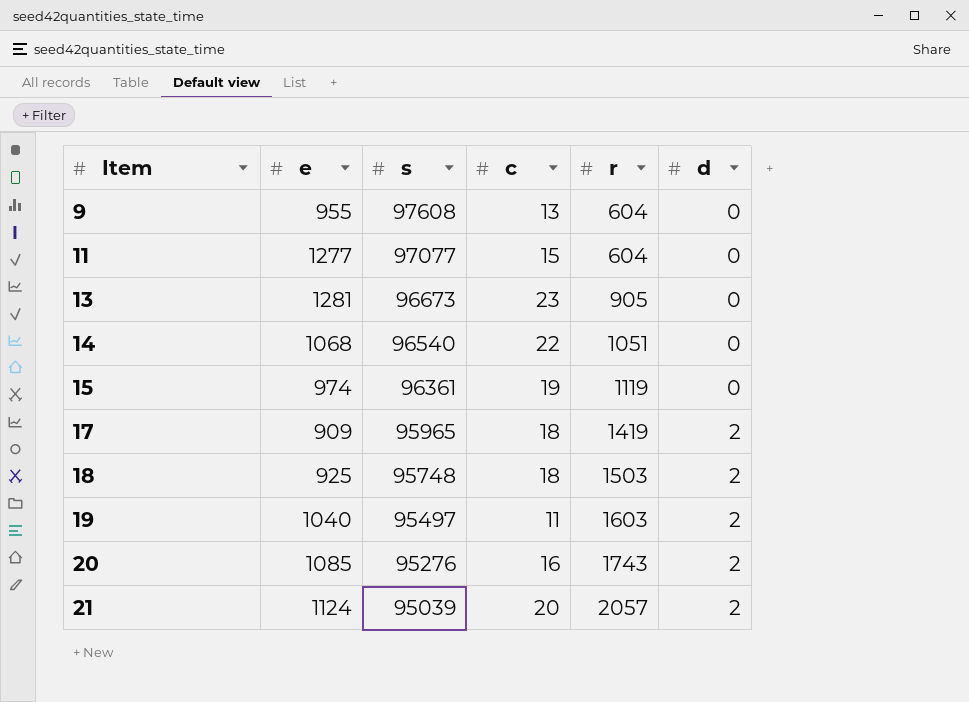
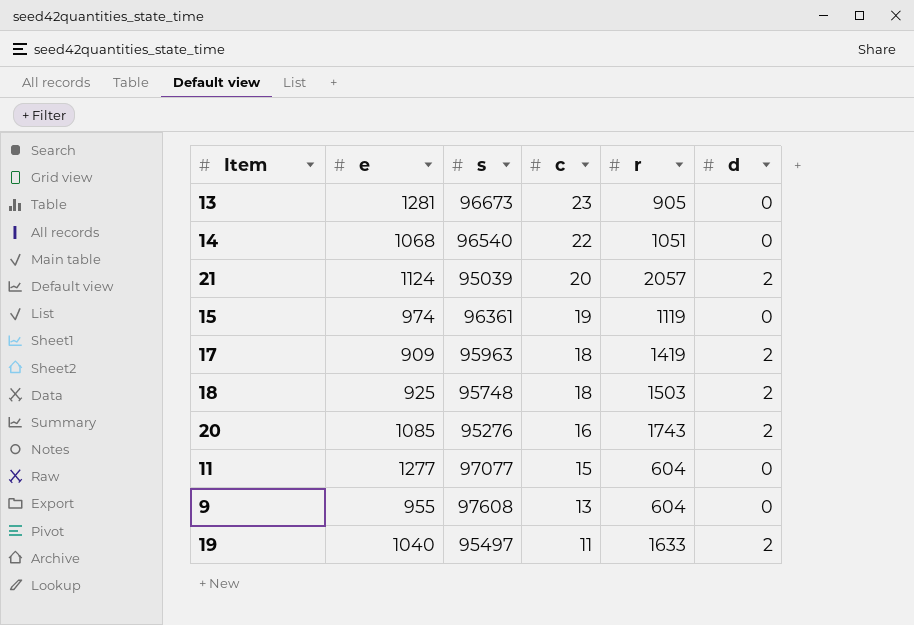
row order: Item ascending -> c descending
17 | s: 95965 -> 95963
19 | r: 1603 -> 1633

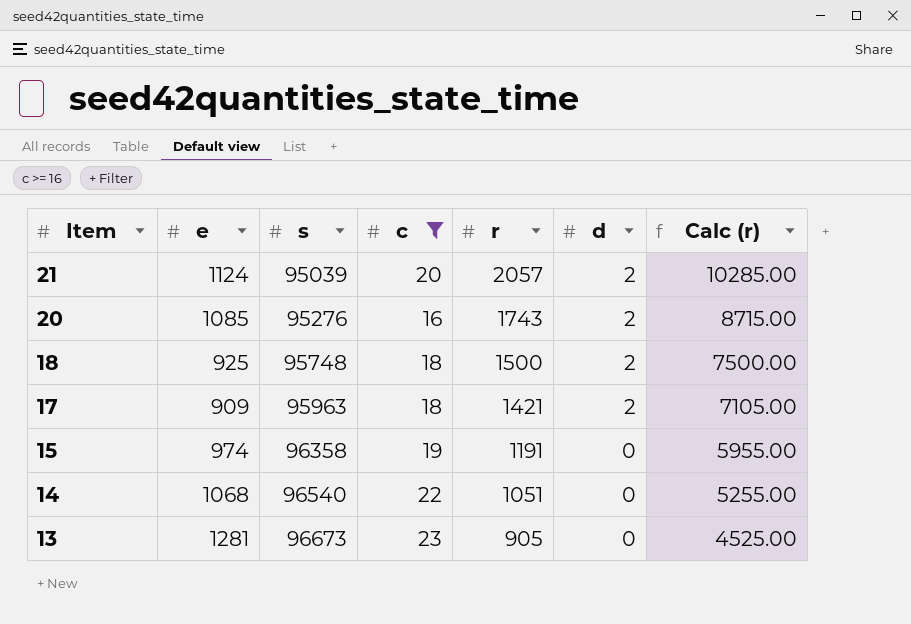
filter: none -> c >= 16
row order: c descending -> Item descending
column Calc (r) | formula: none -> [r] * 5
18 | r: 1503 -> 1500
17 | r: 1419 -> 1421
15 | s: 96361 -> 96358
15 | r: 1119 -> 1191

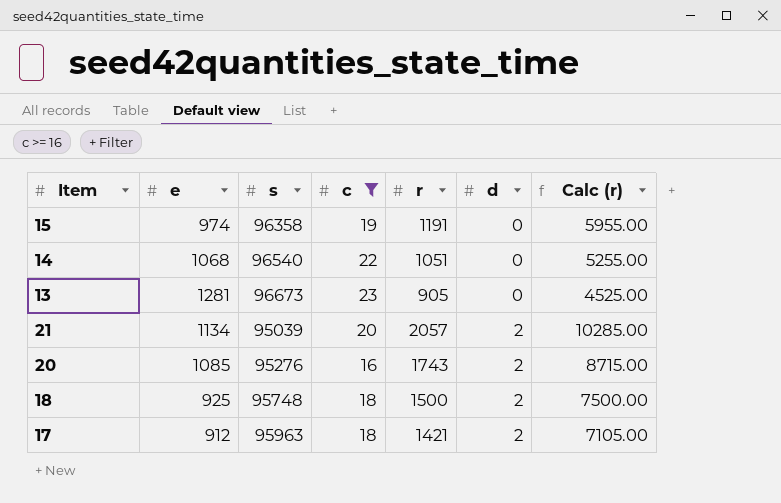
row order: Item descending -> d ascending
21 | e: 1124 -> 1134
17 | e: 909 -> 912

